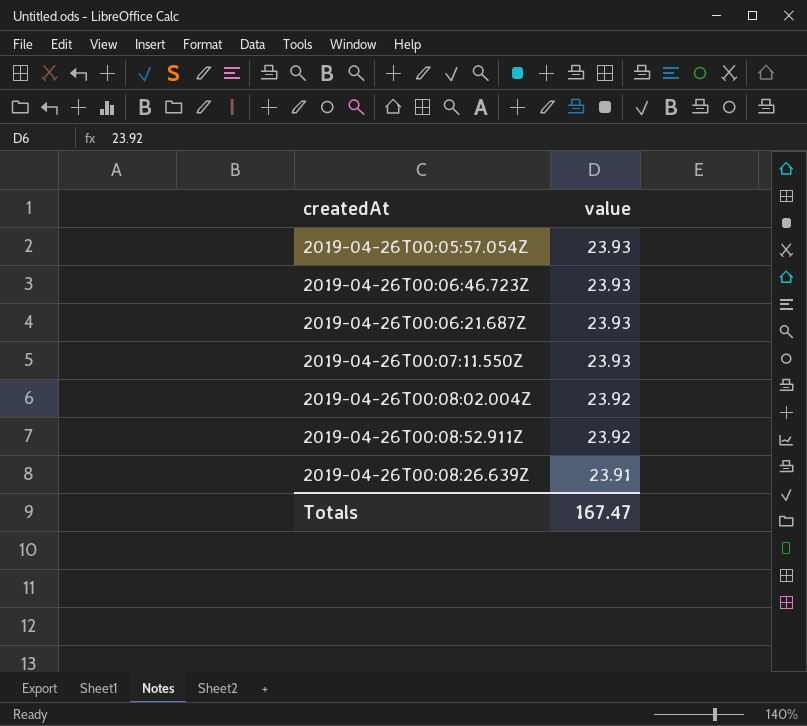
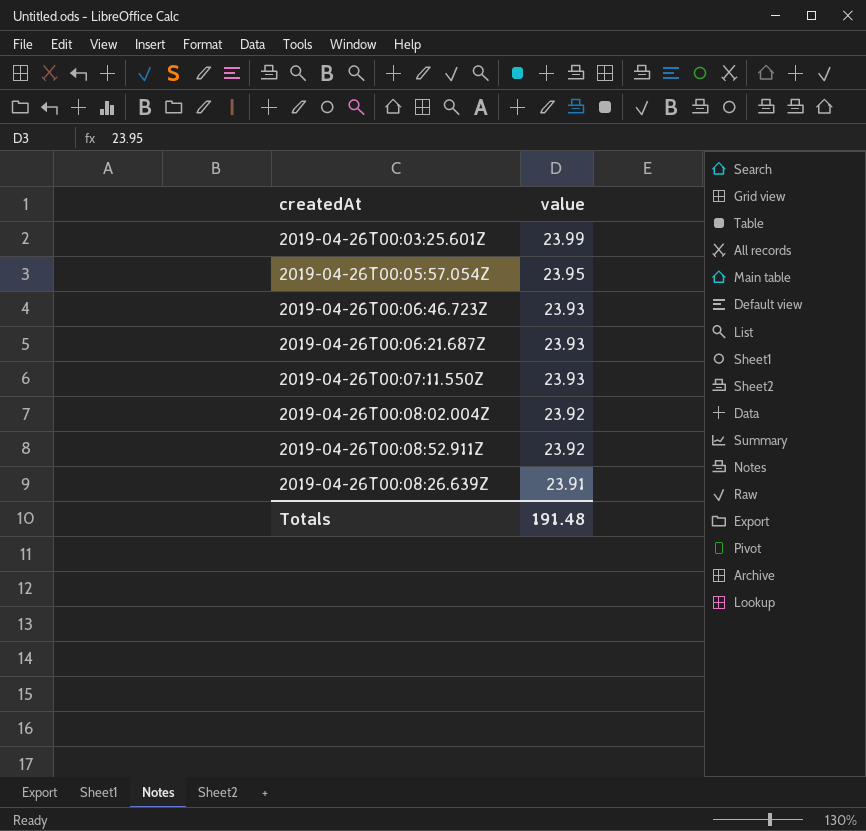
row 2019-04-26T00:03:25.601Z: none -> 23.99
2019-04-26T00:05:57.054Z | value: 23.93 -> 23.95
Totals | value: 167.47 -> 191.48

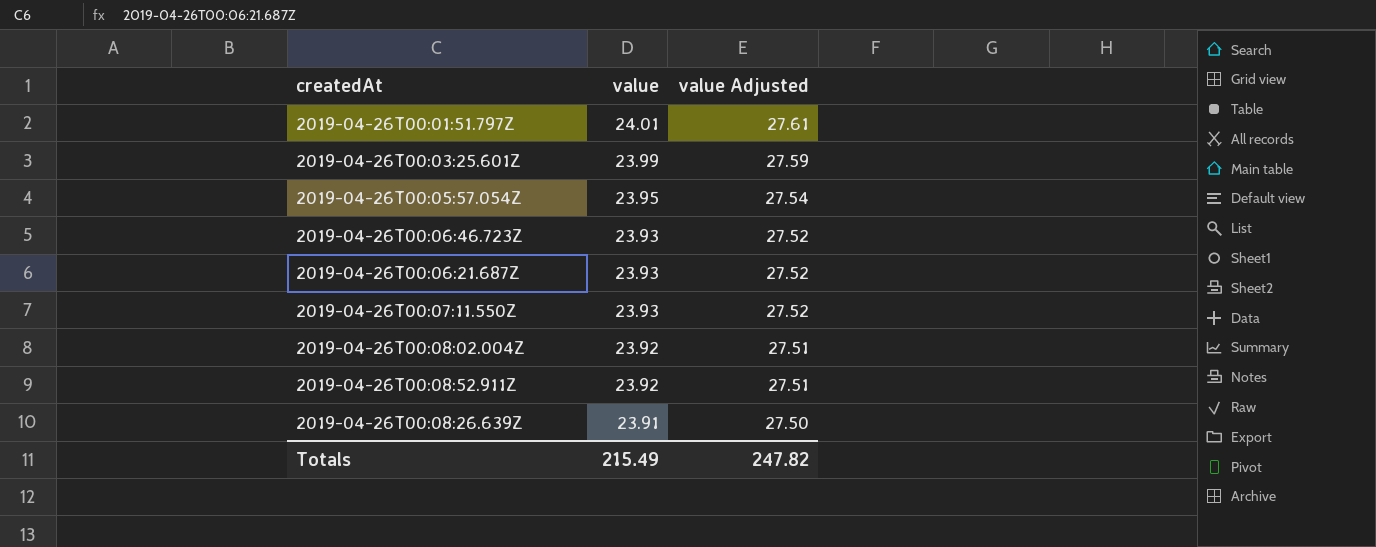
column value Adjusted | formula: none -> [value] * 1.15
row 2019-04-26T00:01:51.797Z: none -> 24.01 | 27.61
Totals | value: 191.48 -> 215.49

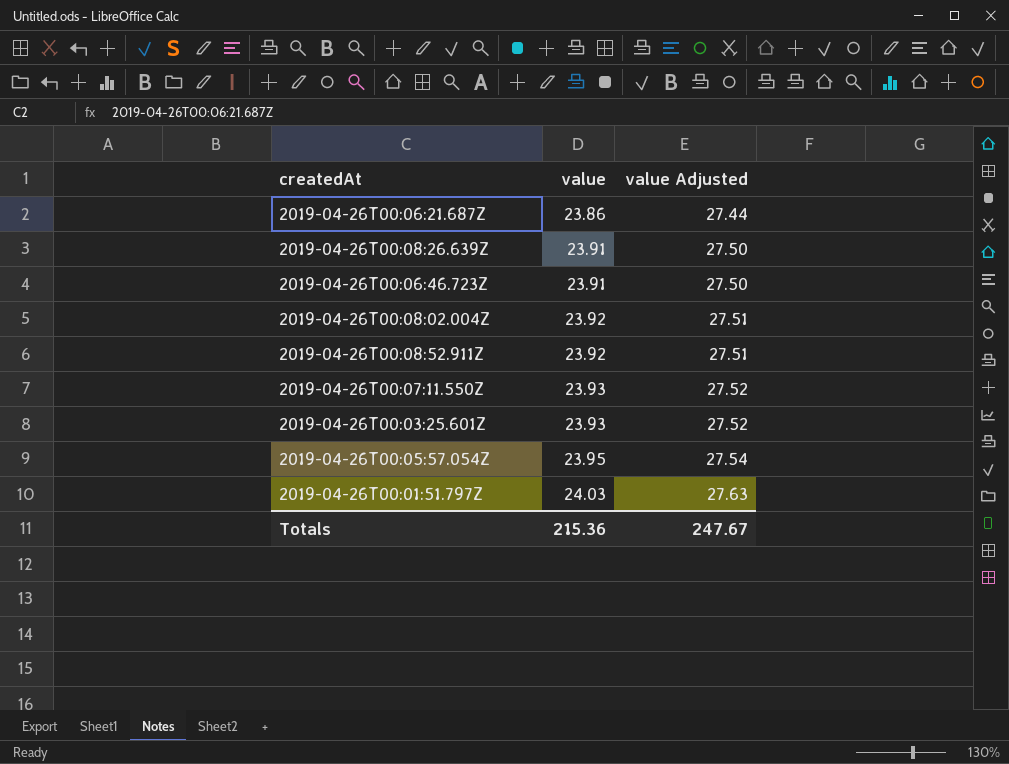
row order: value descending -> value ascending
2019-04-26T00:06:21.687Z | value: 23.93 -> 23.86
2019-04-26T00:06:21.687Z | value Adjusted: 27.52 -> 27.44
2019-04-26T00:06:46.723Z | value: 23.93 -> 23.91
2019-04-26T00:06:46.723Z | value Adjusted: 27.52 -> 27.50
2019-04-26T00:03:25.601Z | value: 23.99 -> 23.93
2019-04-26T00:03:25.601Z | value Adjusted: 27.59 -> 27.52
2019-04-26T00:01:51.797Z | value: 24.01 -> 24.03
2019-04-26T00:01:51.797Z | value Adjusted: 27.61 -> 27.63
Totals | value: 215.49 -> 215.36
Totals | value Adjusted: 247.82 -> 247.67

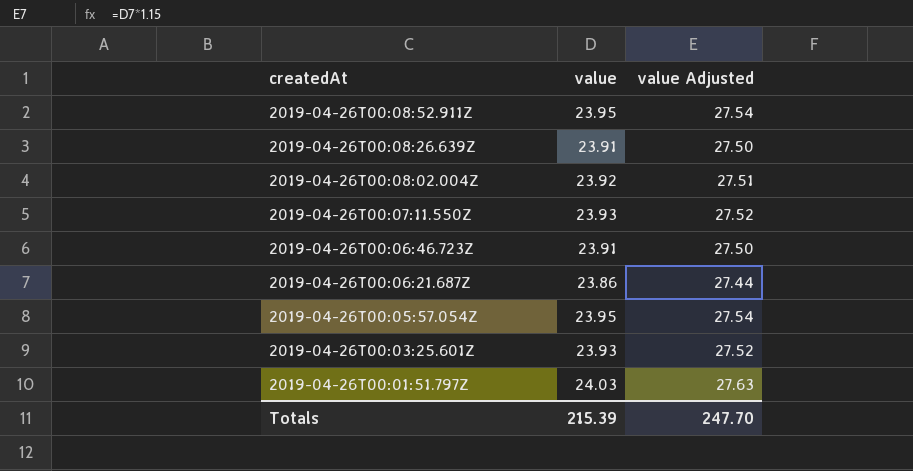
row order: value ascending -> createdAt descending
2019-04-26T00:08:52.911Z | value: 23.92 -> 23.95
2019-04-26T00:08:52.911Z | value Adjusted: 27.51 -> 27.54
Totals | value: 215.36 -> 215.39
Totals | value Adjusted: 247.67 -> 247.70

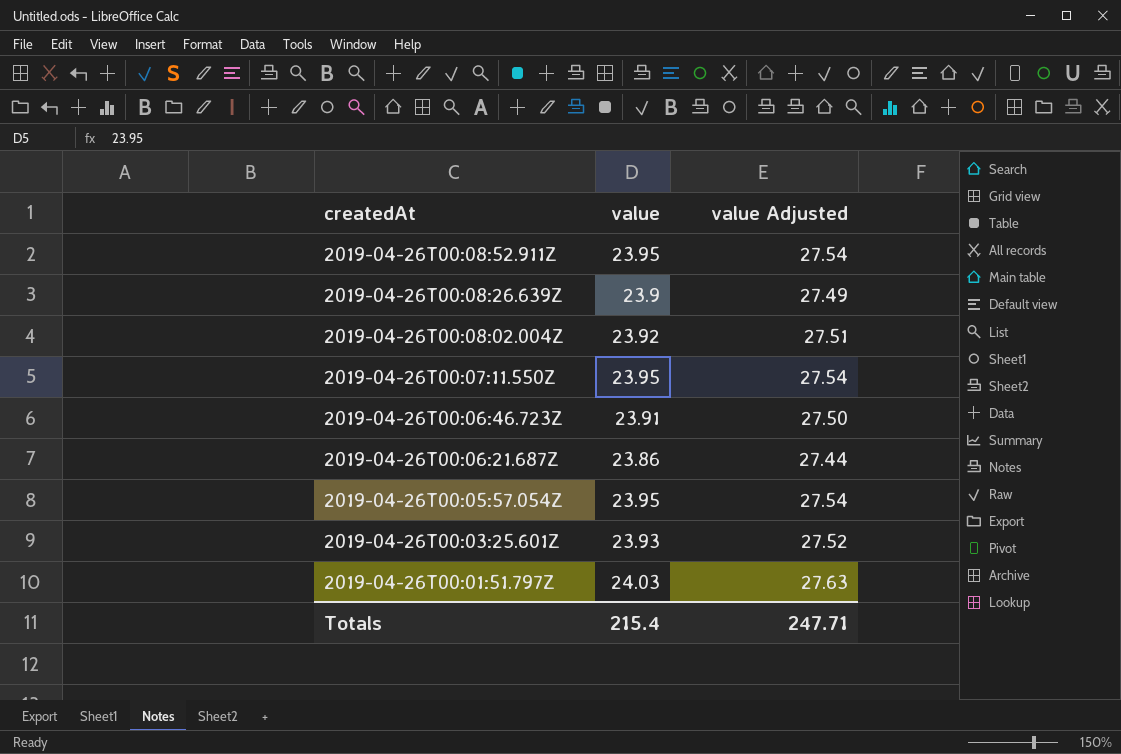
2019-04-26T00:08:26.639Z | value: 23.91 -> 23.9
2019-04-26T00:08:26.639Z | value Adjusted: 27.50 -> 27.49
2019-04-26T00:07:11.550Z | value: 23.93 -> 23.95
2019-04-26T00:07:11.550Z | value Adjusted: 27.52 -> 27.54
Totals | value: 215.39 -> 215.4
Totals | value Adjusted: 247.70 -> 247.71

